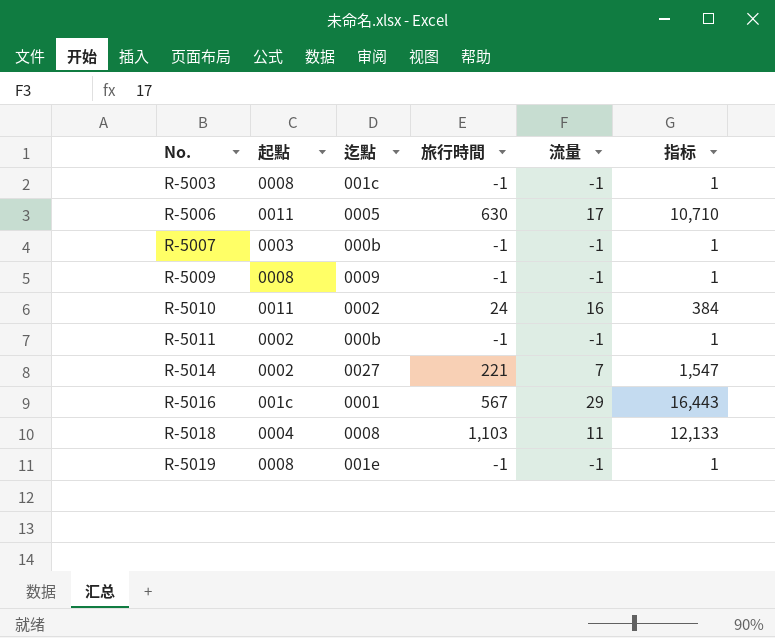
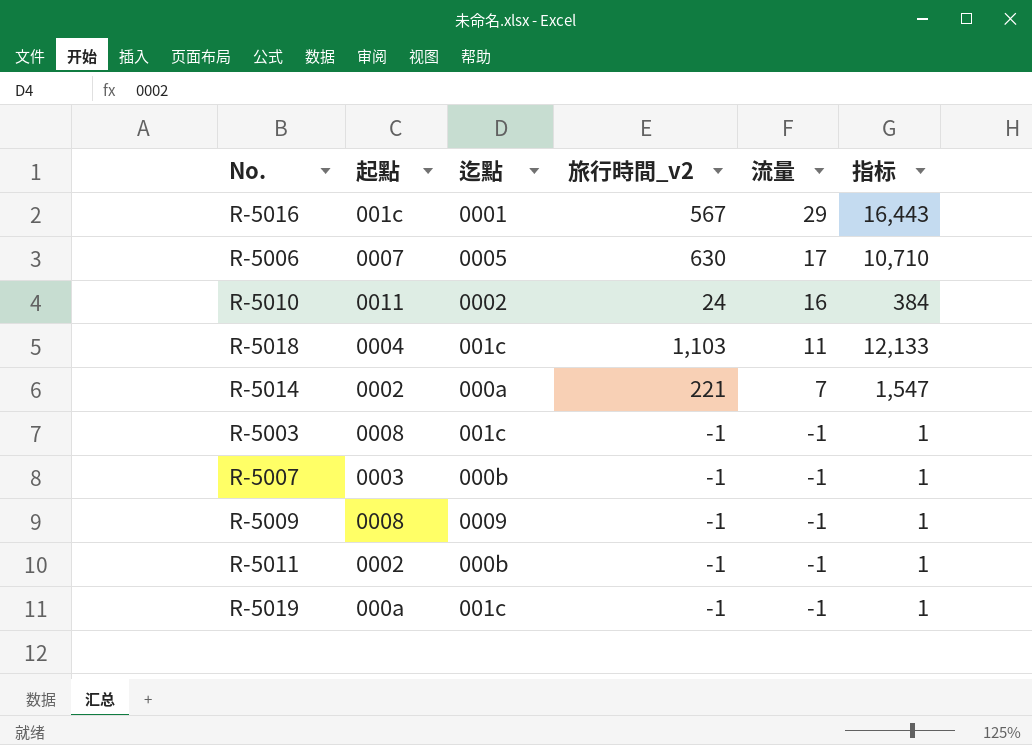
row order: No. ascending -> 流量 descending
column name: 旅行時間 -> 旅行時間_v2
R-5006 | 起點: 0011 -> 0007
R-5018 | 迄點: 0008 -> 001c
R-5014 | 迄點: 0027 -> 000a
R-5019 | 起點: 0008 -> 000a
R-5019 | 迄點: 001e -> 001c

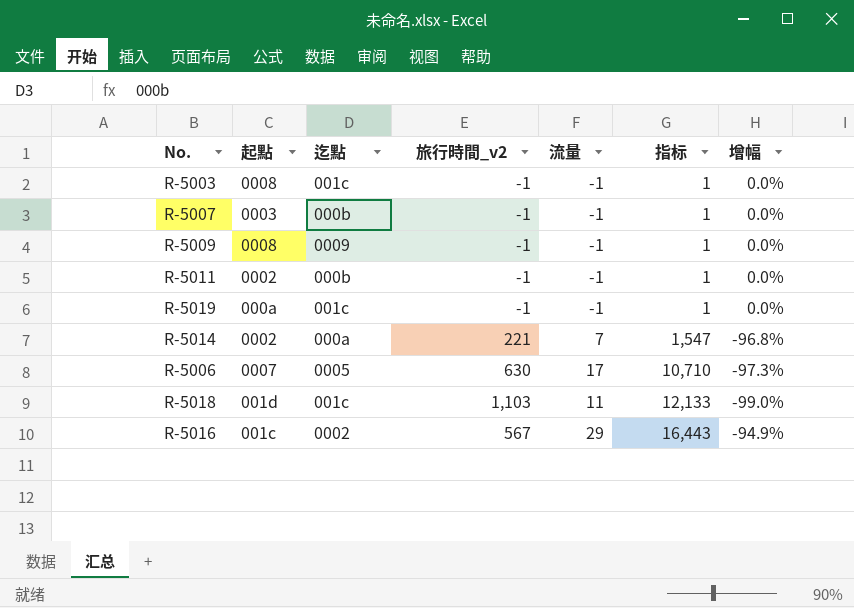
row order: 流量 descending -> 指标 ascending
column 增幅 | formula: none -> ([流量] - [旅行時間_v2]) / [旅行時間_v2]
row R-5010: 0011 | 0002 | 24 | 16 | 384 -> none
R-5018 | 起點: 0004 -> 001d
R-5016 | 迄點: 0001 -> 0002

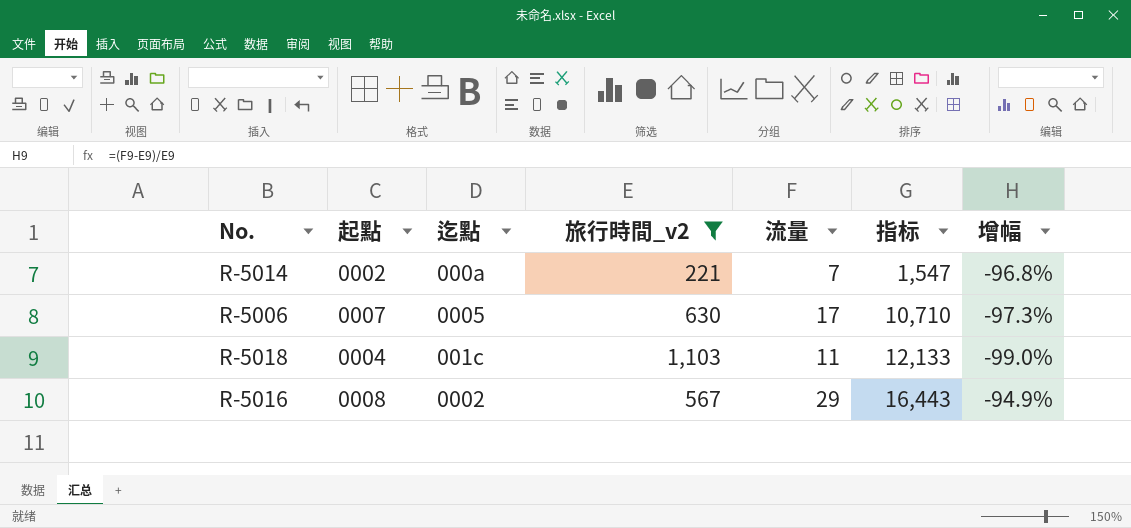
filter: none -> 旅行時間_v2 != -1
R-5018 | 起點: 001d -> 0004
R-5016 | 起點: 001c -> 0008

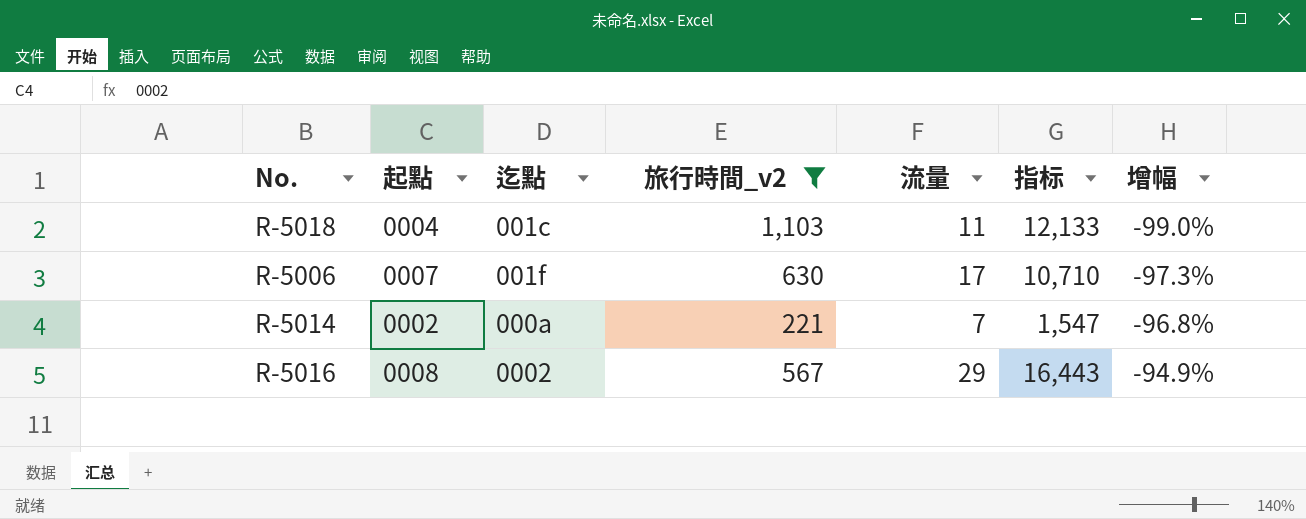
row order: 指标 ascending -> 增幅 ascending
R-5006 | 迄點: 0005 -> 001f

